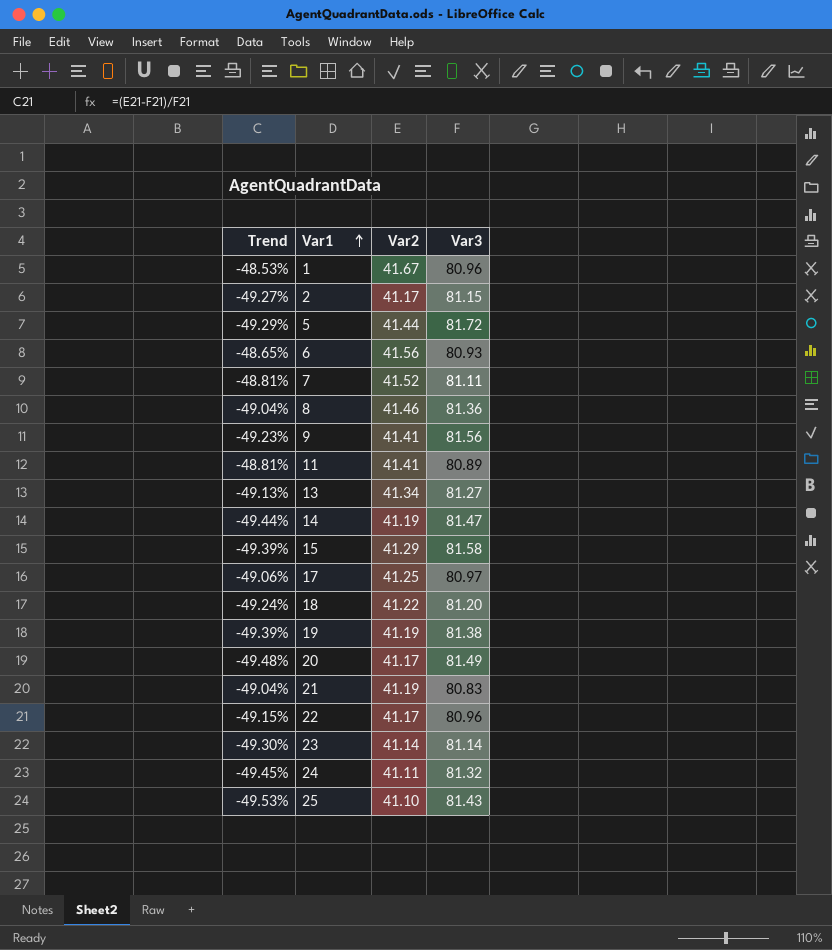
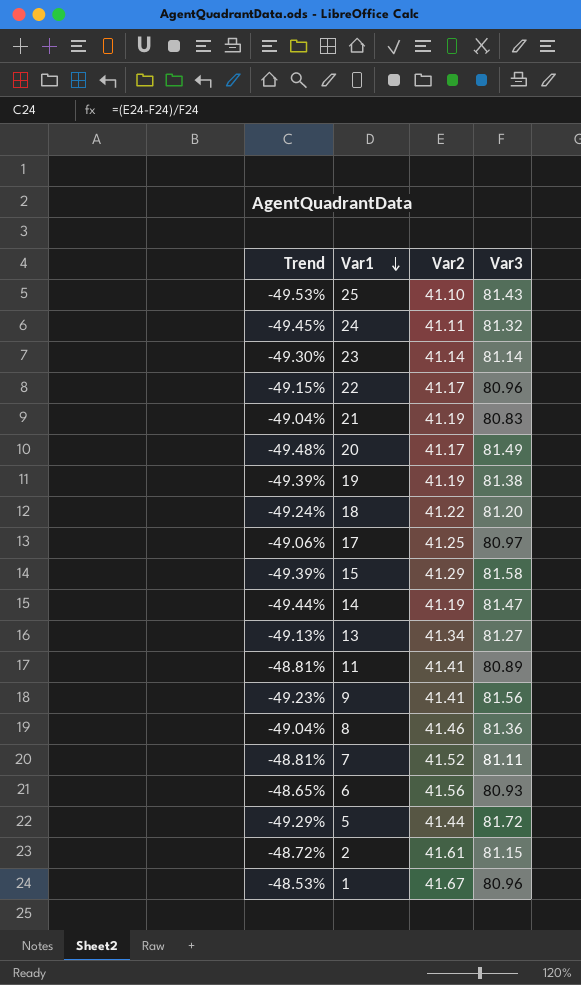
row order: Var1 ascending -> Var1 descending
2 | Trend: -49.27% -> -48.72%
2 | Var2: 41.17 -> 41.61

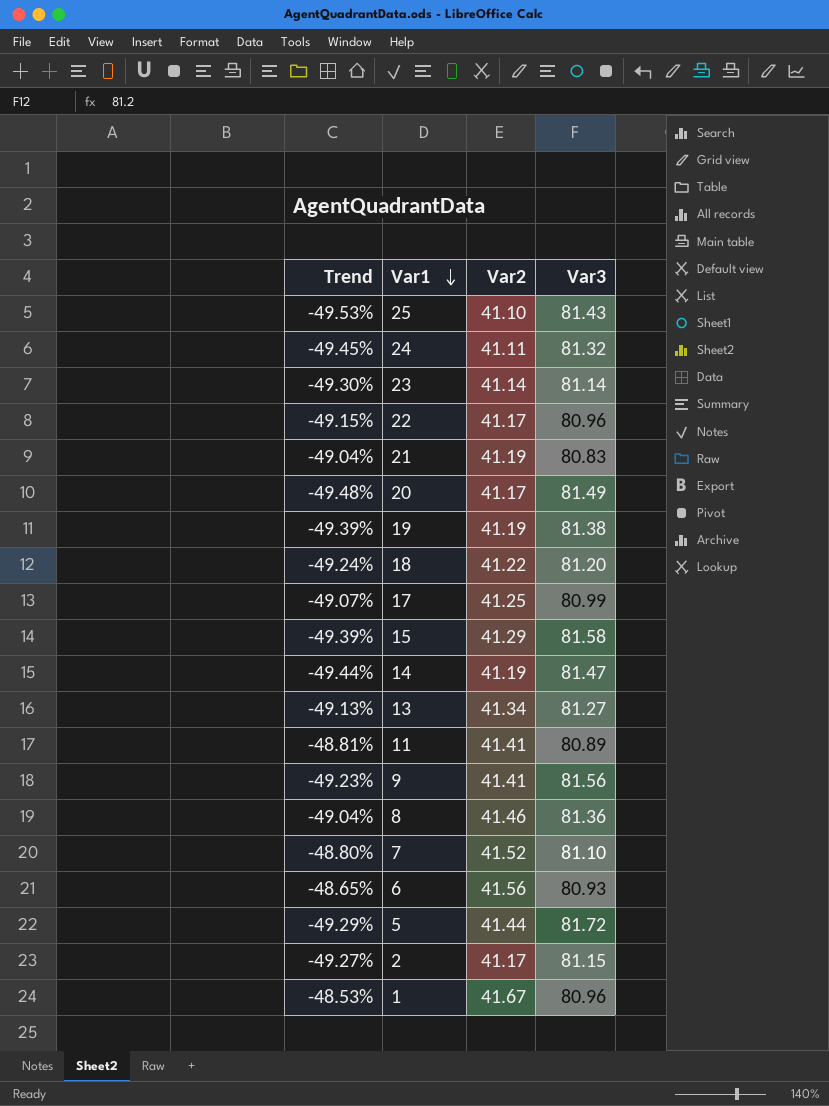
17 | Trend: -49.06% -> -49.07%
17 | Var3: 80.97 -> 80.99
7 | Trend: -48.81% -> -48.80%
7 | Var3: 81.11 -> 81.10
2 | Trend: -48.72% -> -49.27%
2 | Var2: 41.61 -> 41.17

